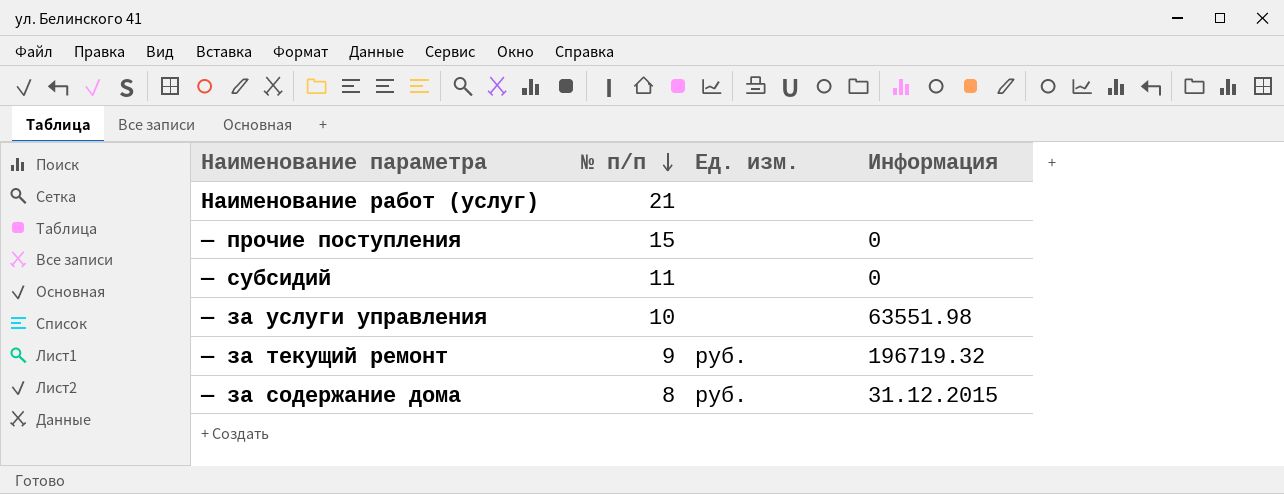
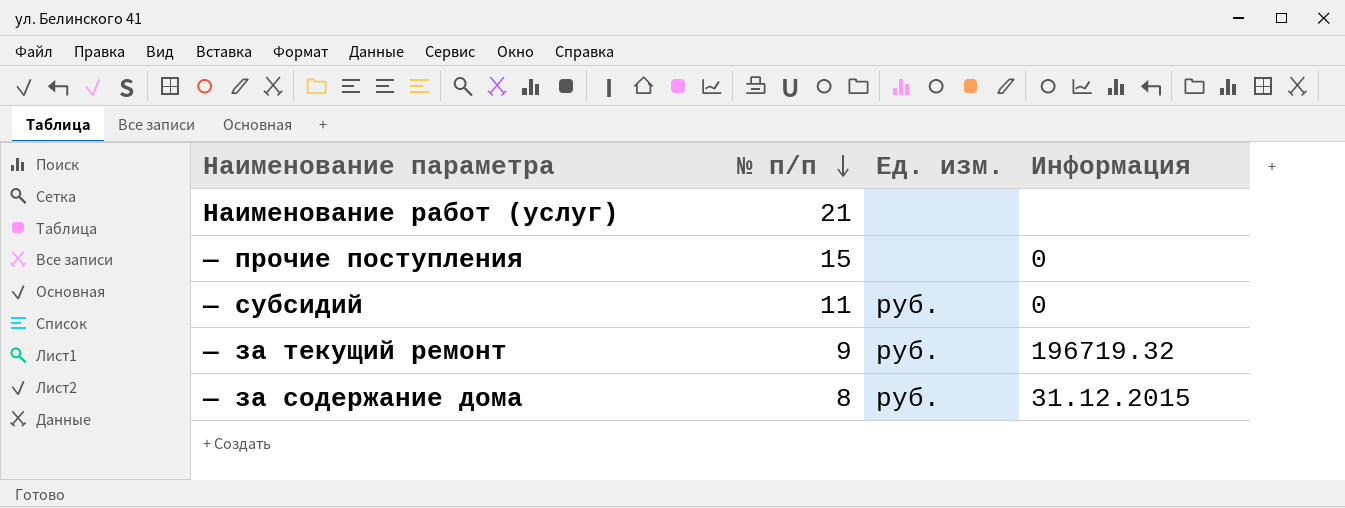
row — за услуги управления: 10 | none | 63551.98 -> none
— субсидий | Ед. изм.: none -> руб.

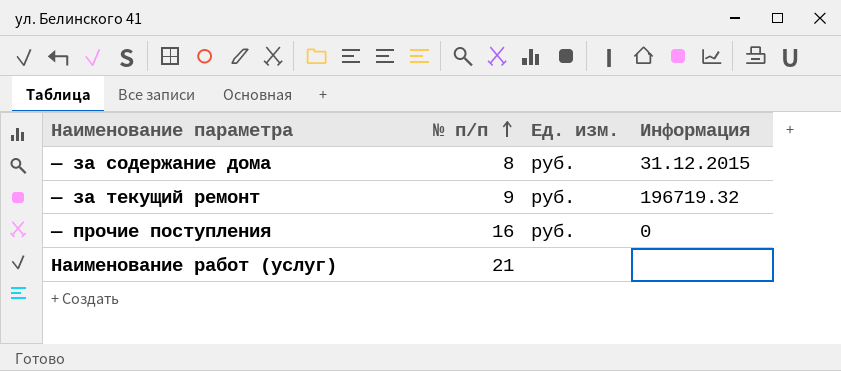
row order: № п/п descending -> № п/п ascending
row — субсидий: 11 | руб. | 0 -> none
— прочие поступления | № п/п: 15 -> 16
— прочие поступления | Ед. изм.: none -> руб.

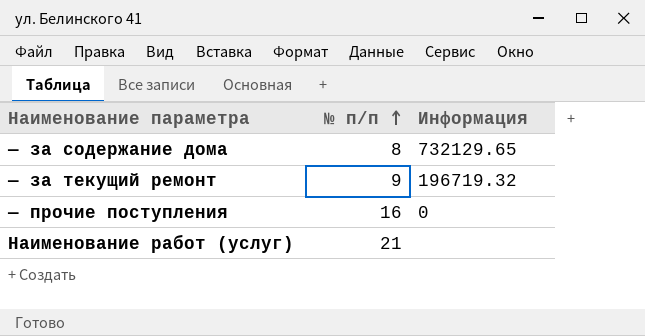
column Ед. изм. | position: 3 -> none
— за содержание дома | Информация: 31.12.2015 -> 732129.65

